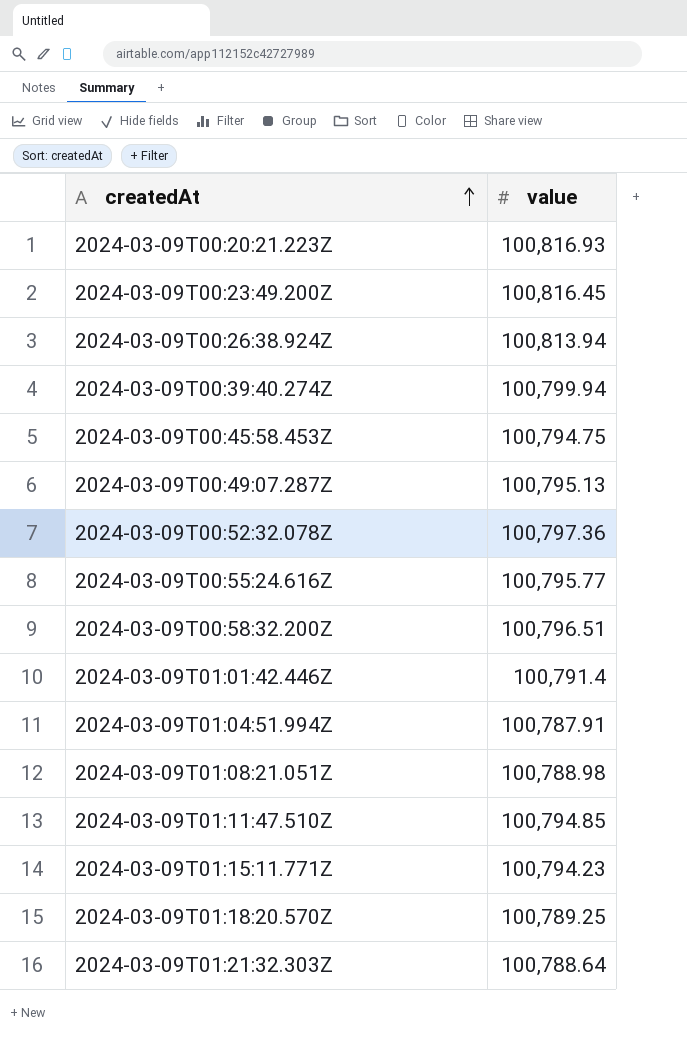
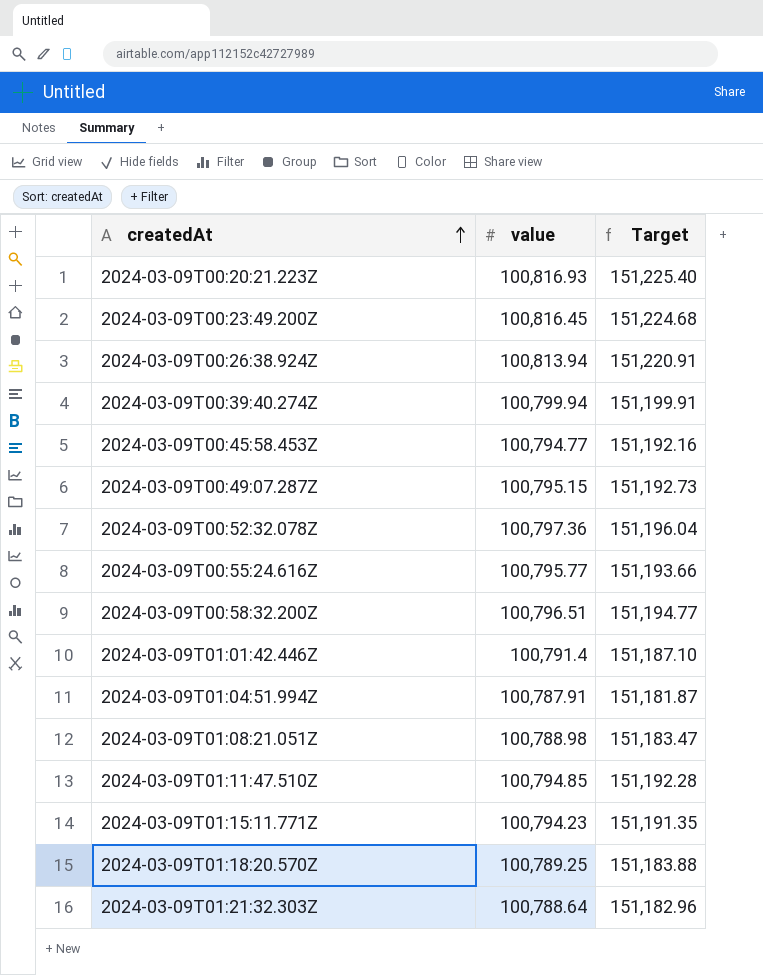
column Target | formula: none -> [value] * 1.5
2024-03-09T00:45:58.453Z | value: 100,794.75 -> 100,794.77
2024-03-09T00:49:07.287Z | value: 100,795.13 -> 100,795.15

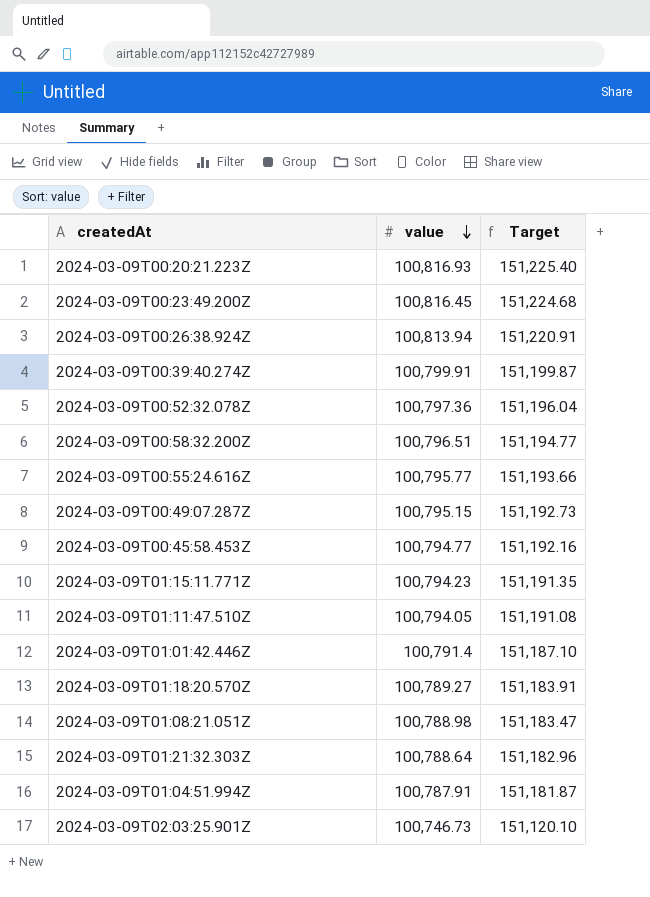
row order: createdAt ascending -> value descending
2024-03-09T00:39:40.274Z | value: 100,799.94 -> 100,799.91
2024-03-09T00:39:40.274Z | Target: 151,199.91 -> 151,199.87
2024-03-09T01:11:47.510Z | value: 100,794.85 -> 100,794.05
2024-03-09T01:11:47.510Z | Target: 151,192.28 -> 151,191.08
2024-03-09T01:18:20.570Z | value: 100,789.25 -> 100,789.27
2024-03-09T01:18:20.570Z | Target: 151,183.88 -> 151,183.91
row 2024-03-09T02:03:25.901Z: none -> 100,746.73 | 151,120.10

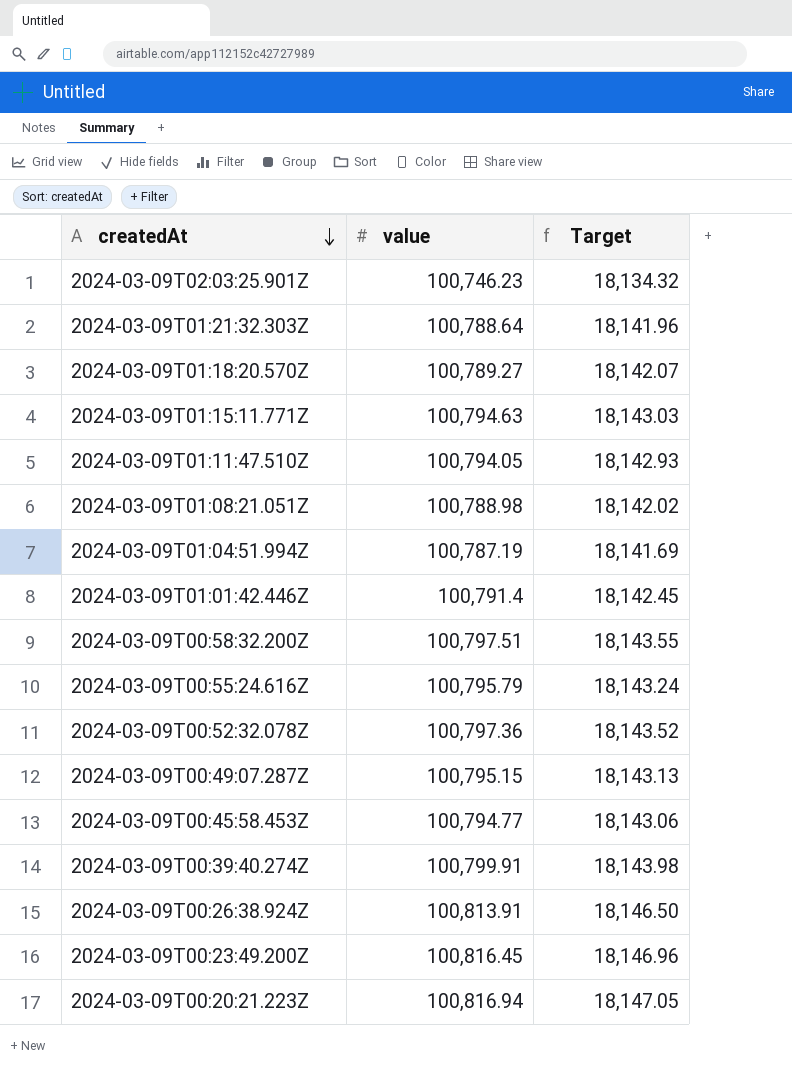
row order: value descending -> createdAt descending
column Target | formula: [value] * 1.5 -> [value] * 0.18
2024-03-09T02:03:25.901Z | value: 100,746.73 -> 100,746.23
2024-03-09T01:15:11.771Z | value: 100,794.23 -> 100,794.63
2024-03-09T01:04:51.994Z | value: 100,787.91 -> 100,787.19
2024-03-09T00:58:32.200Z | value: 100,796.51 -> 100,797.51
2024-03-09T00:55:24.616Z | value: 100,795.77 -> 100,795.79
2024-03-09T00:26:38.924Z | value: 100,813.94 -> 100,813.91
2024-03-09T00:20:21.223Z | value: 100,816.93 -> 100,816.94

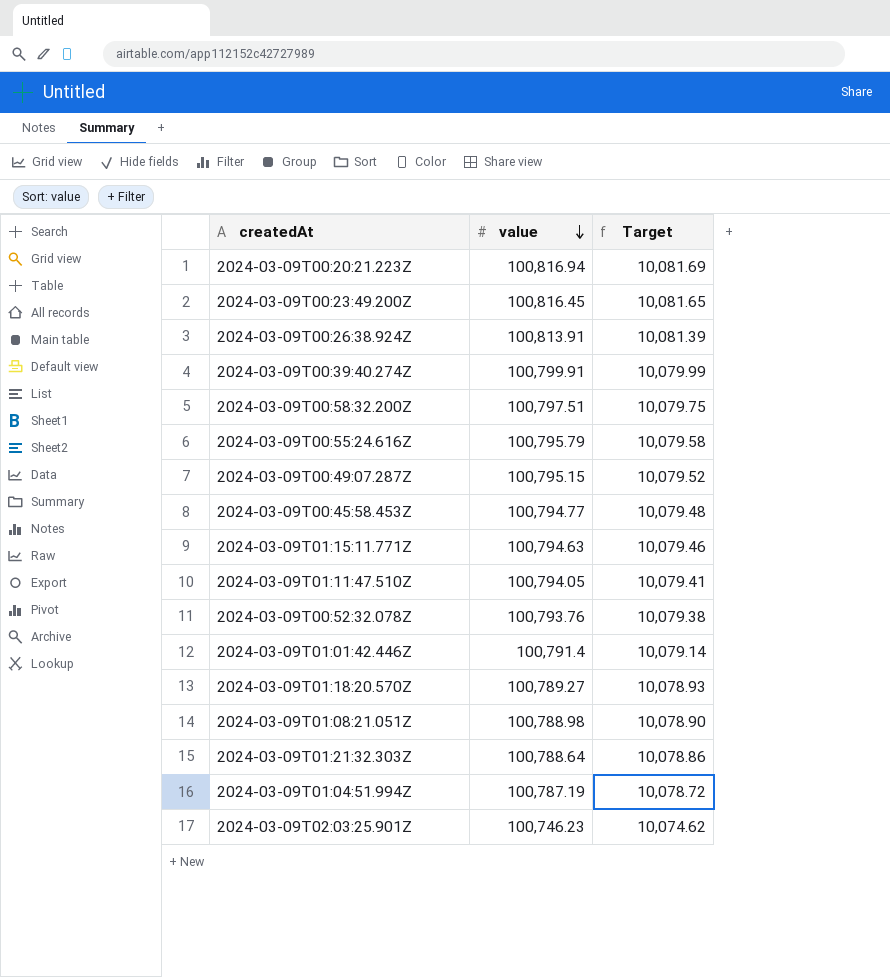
row order: createdAt descending -> value descending
column Target | formula: [value] * 0.18 -> [value] * 0.1
2024-03-09T00:52:32.078Z | value: 100,797.36 -> 100,793.76

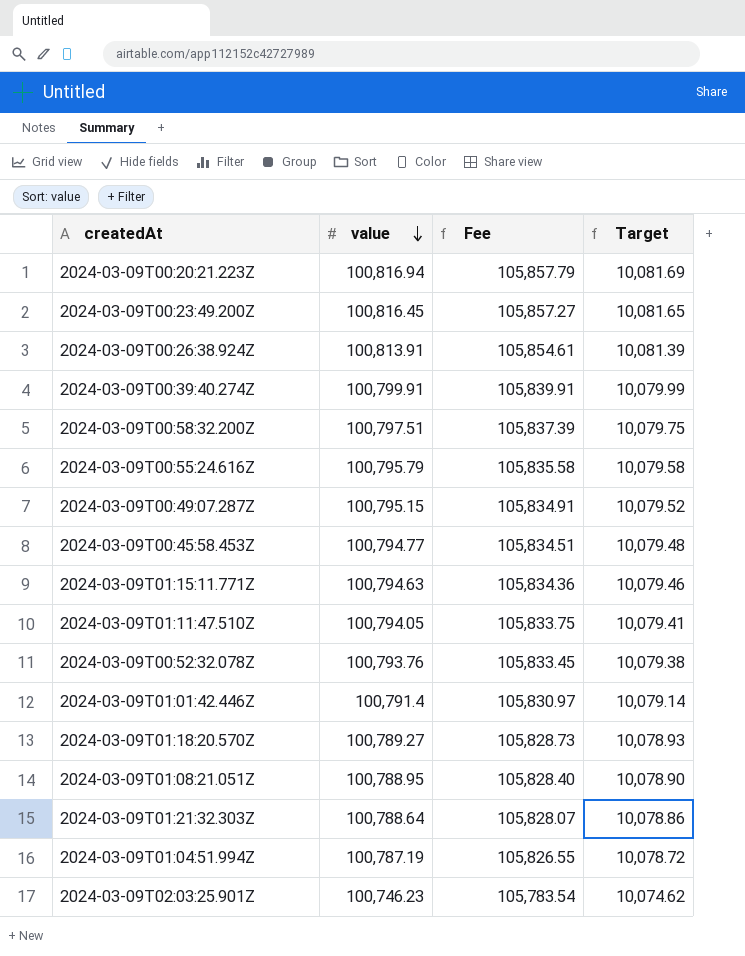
column Fee | formula: none -> [value] * 1.05
2024-03-09T01:08:21.051Z | value: 100,788.98 -> 100,788.95

